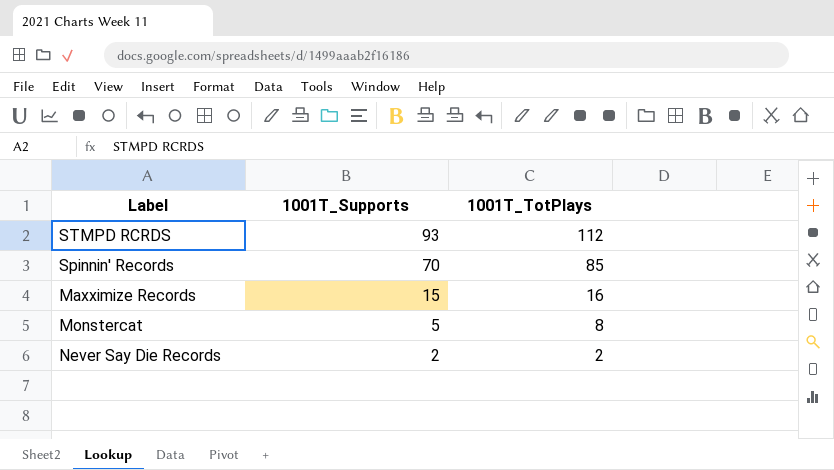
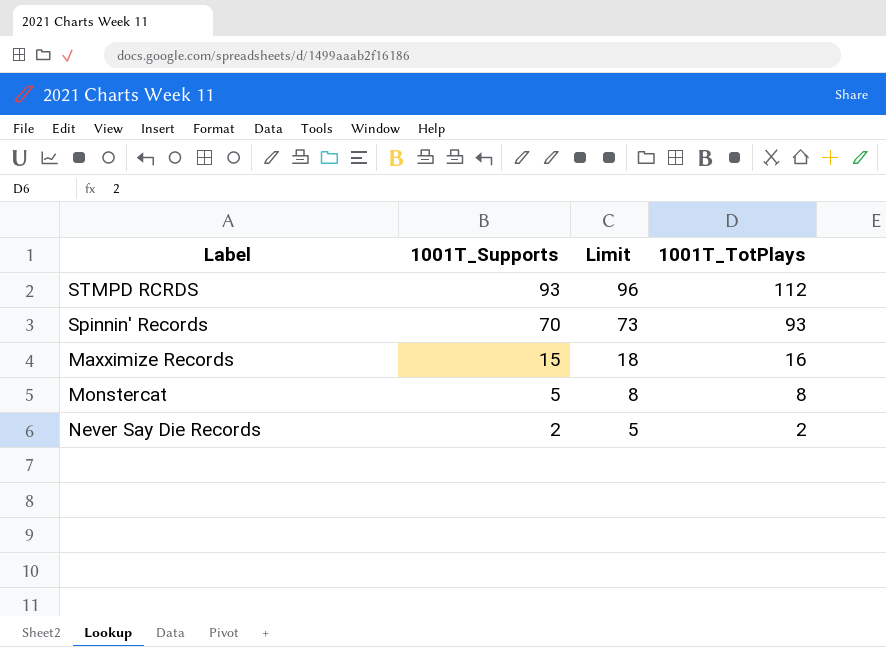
column Limit | formula: none -> [1001T_Supports] + 3
Spinnin' Records | 1001T_TotPlays: 85 -> 93

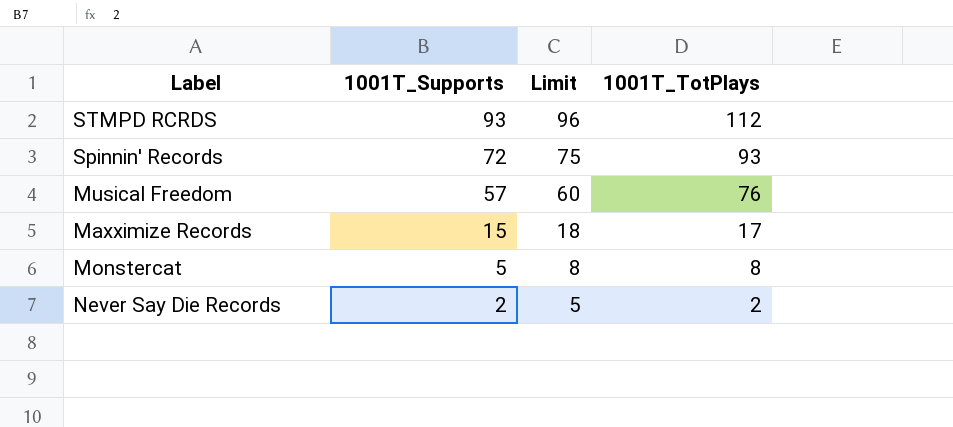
Spinnin' Records | 1001T_Supports: 70 -> 72
Spinnin' Records | Limit: 73 -> 75
row Musical Freedom: none -> 57 | 60 | 76
Maxximize Records | 1001T_TotPlays: 16 -> 17

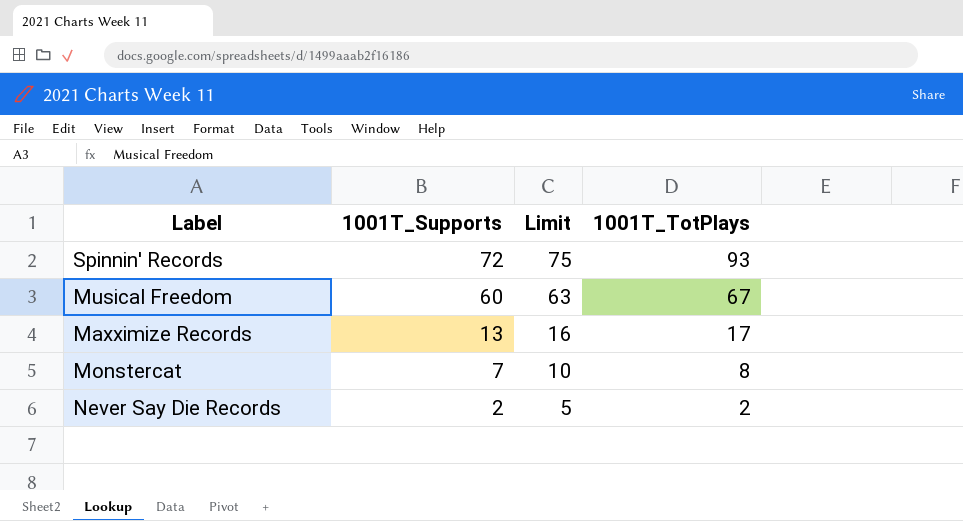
row STMPD RCRDS: 93 | 96 | 112 -> none
Musical Freedom | 1001T_Supports: 57 -> 60
Musical Freedom | Limit: 60 -> 63
Musical Freedom | 1001T_TotPlays: 76 -> 67
Maxximize Records | 1001T_Supports: 15 -> 13
Maxximize Records | Limit: 18 -> 16
Monstercat | 1001T_Supports: 5 -> 7
Monstercat | Limit: 8 -> 10

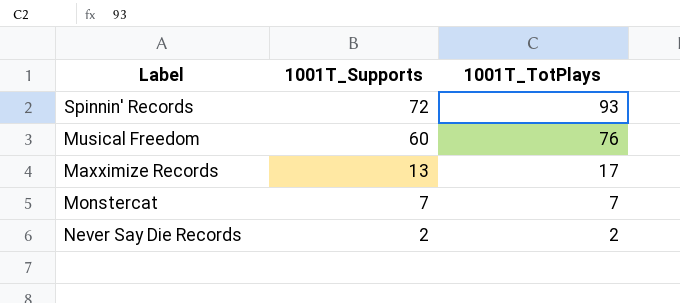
column Limit | formula: [1001T_Supports] + 3 -> none
Musical Freedom | 1001T_TotPlays: 67 -> 76
Monstercat | 1001T_TotPlays: 8 -> 7

